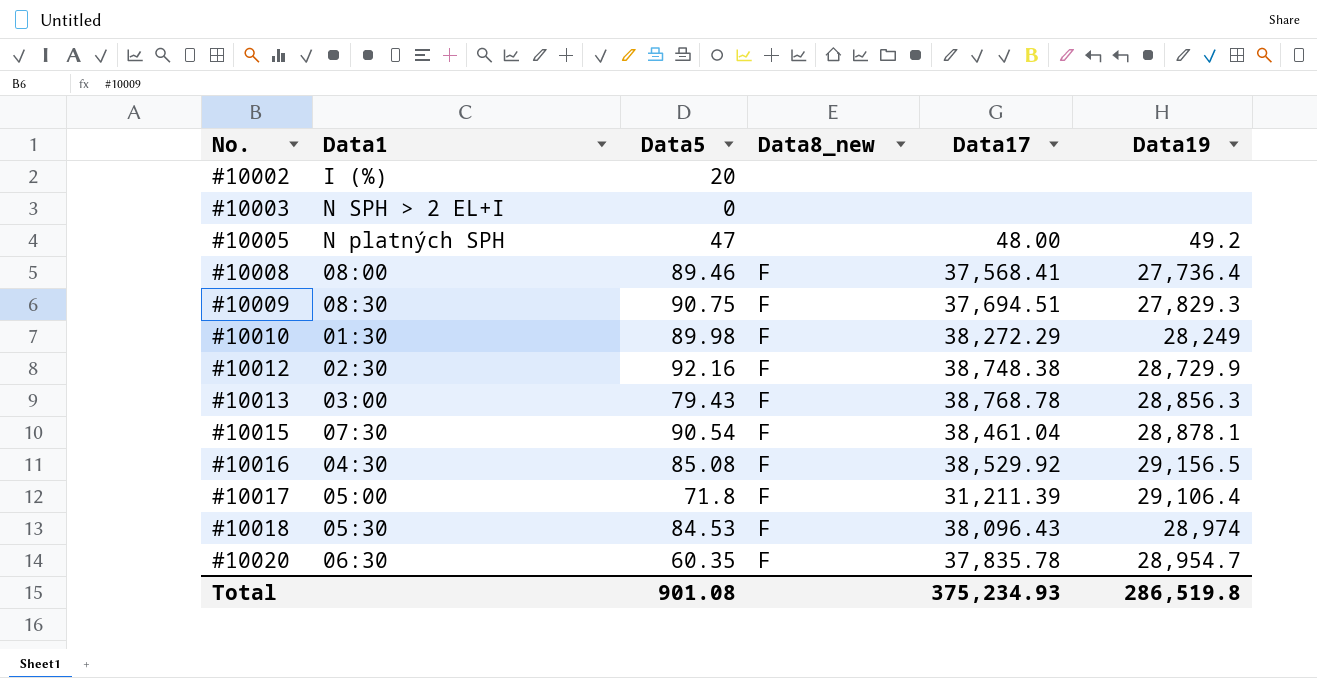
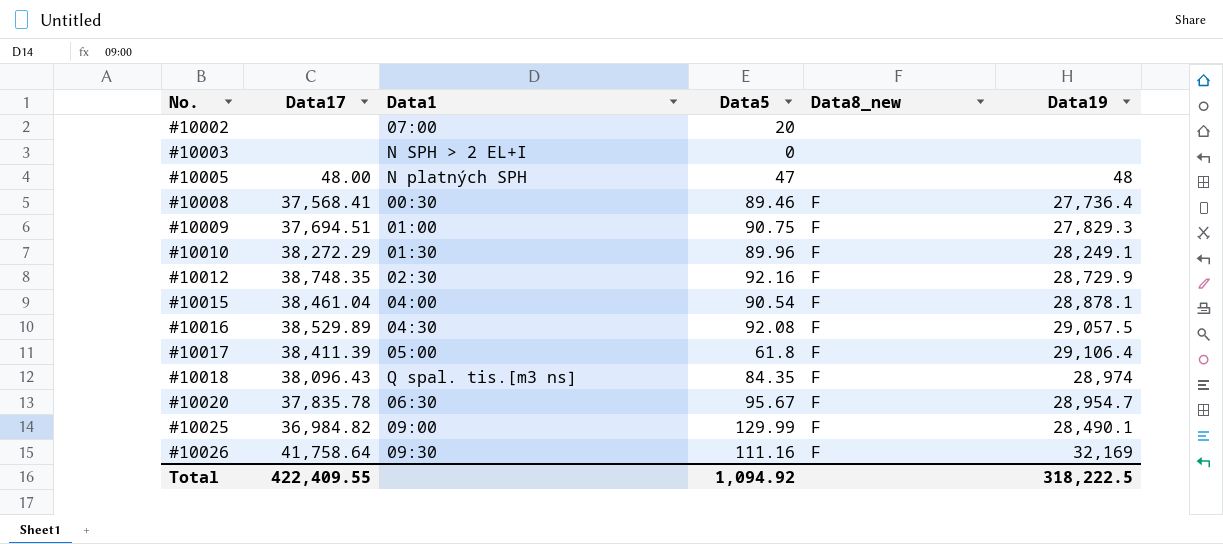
column Data17 | position: 5 -> 2
row #10013: 03:00 | 79.43 | F | 38,768.78 | 28,856.3 -> none
#10002 | Data1: I (%) -> 07:00
#10005 | Data19: 49.2 -> 48
#10008 | Data1: 08:00 -> 00:30
#10009 | Data1: 08:30 -> 01:00
#10010 | Data5: 89.98 -> 89.96
#10010 | Data19: 28,249 -> 28,249.1
#10012 | Data17: 38,748.38 -> 38,748.35
#10015 | Data1: 07:30 -> 04:00
#10016 | Data17: 38,529.92 -> 38,529.89
#10016 | Data5: 85.08 -> 92.08
#10016 | Data19: 29,156.5 -> 29,057.5
#10017 | Data17: 31,211.39 -> 38,411.39
#10017 | Data5: 71.8 -> 61.8
#10018 | Data1: 05:30 -> Q spal. tis.[m3 ns]
#10018 | Data5: 84.53 -> 84.35
#10020 | Data5: 60.35 -> 95.67
row #10025: none -> 36,984.82 | 09:00 | 129.99 | F | 28,490.1
row #10026: none -> 41,758.64 | 09:30 | 111.16 | F | 32,169
Total | Data17: 375,234.93 -> 422,409.55
Total | Data5: 901.08 -> 1,094.92
Total | Data19: 286,519.8 -> 318,222.5

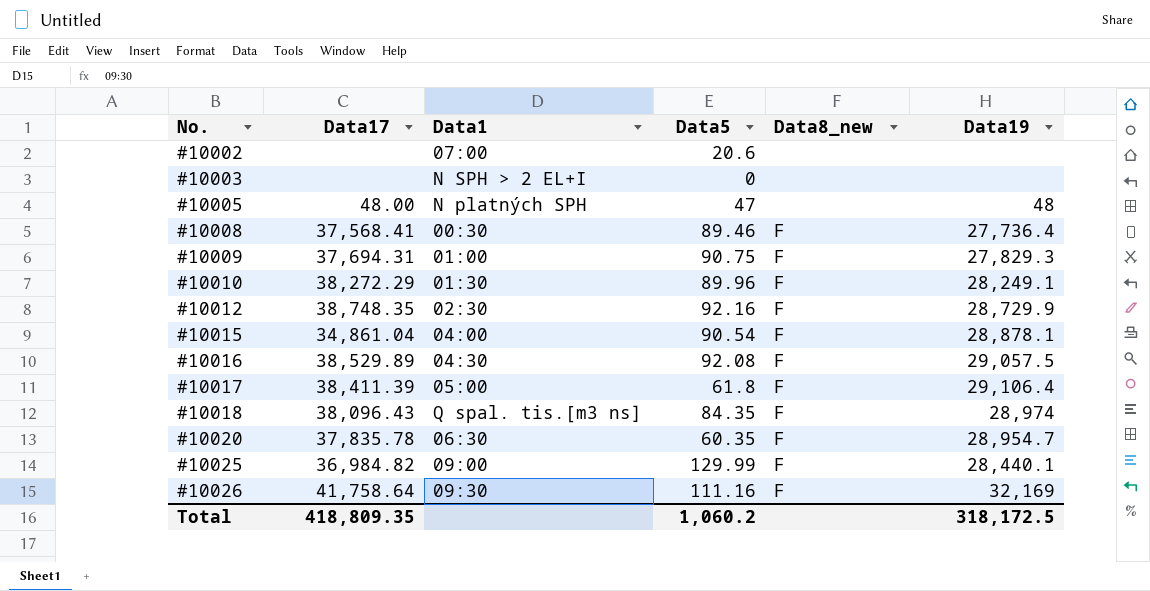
#10002 | Data5: 20 -> 20.6
#10009 | Data17: 37,694.51 -> 37,694.31
#10015 | Data17: 38,461.04 -> 34,861.04
#10020 | Data5: 95.67 -> 60.35
#10025 | Data19: 28,490.1 -> 28,440.1
Total | Data17: 422,409.55 -> 418,809.35
Total | Data5: 1,094.92 -> 1,060.2
Total | Data19: 318,222.5 -> 318,172.5

